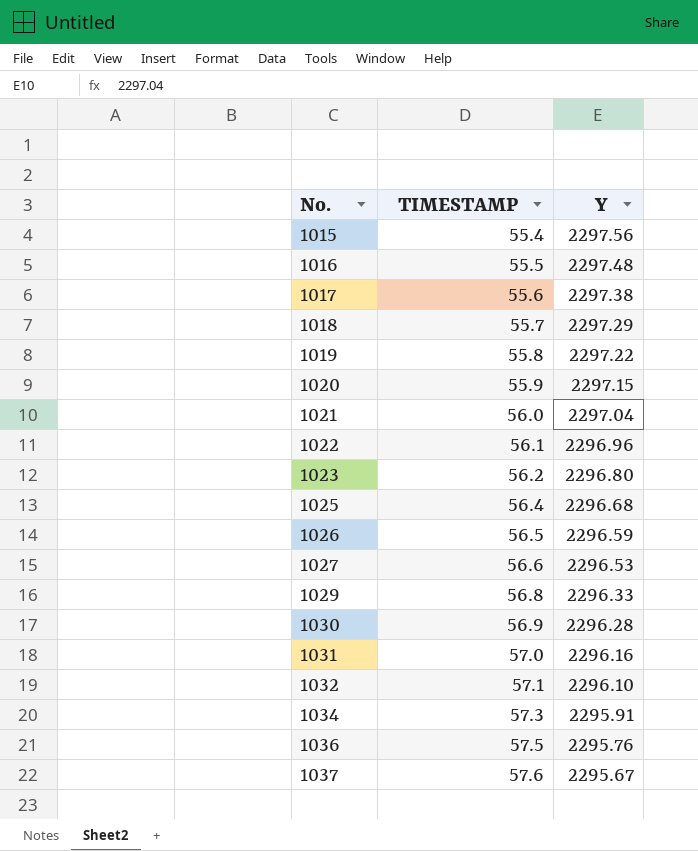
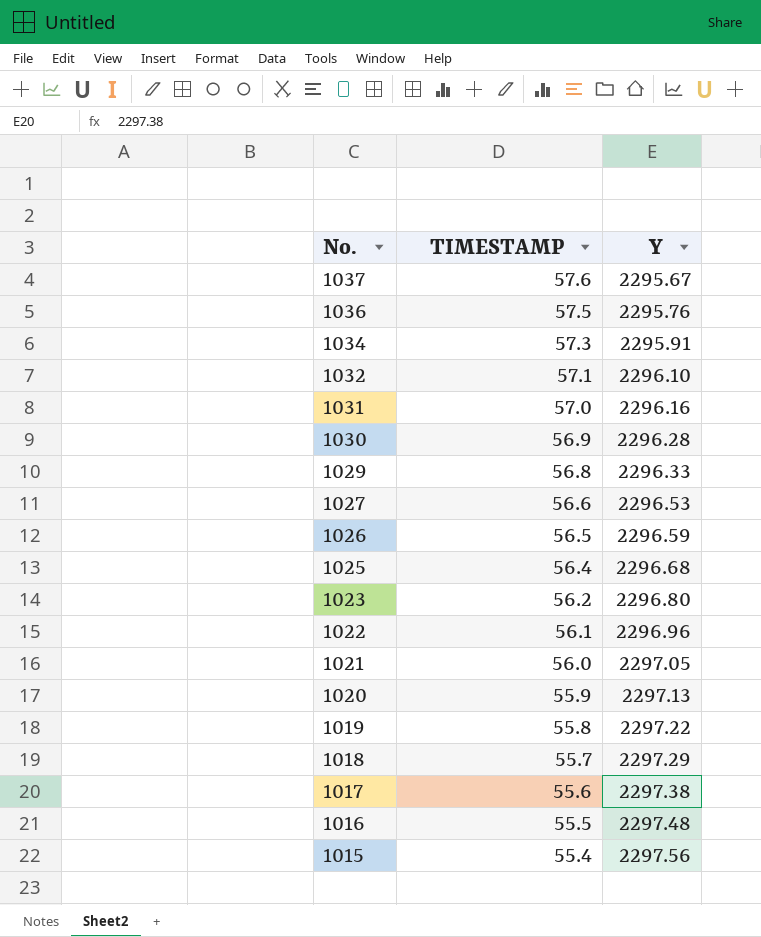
row order: No. ascending -> No. descending
1021 | Y: 2297.04 -> 2297.05
1020 | Y: 2297.15 -> 2297.13

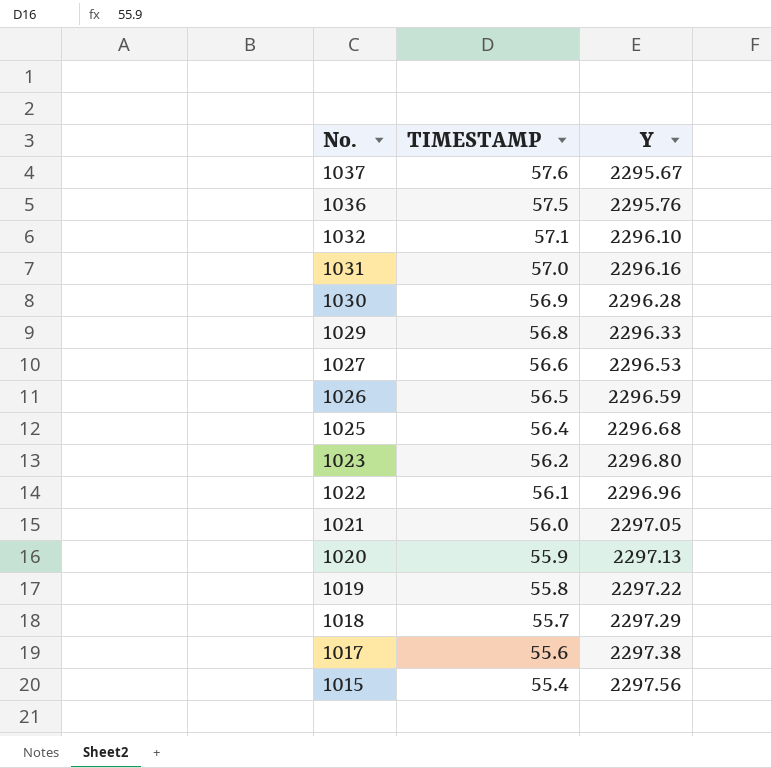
row 1034: 57.3 | 2295.91 -> none
row 1016: 55.5 | 2297.48 -> none

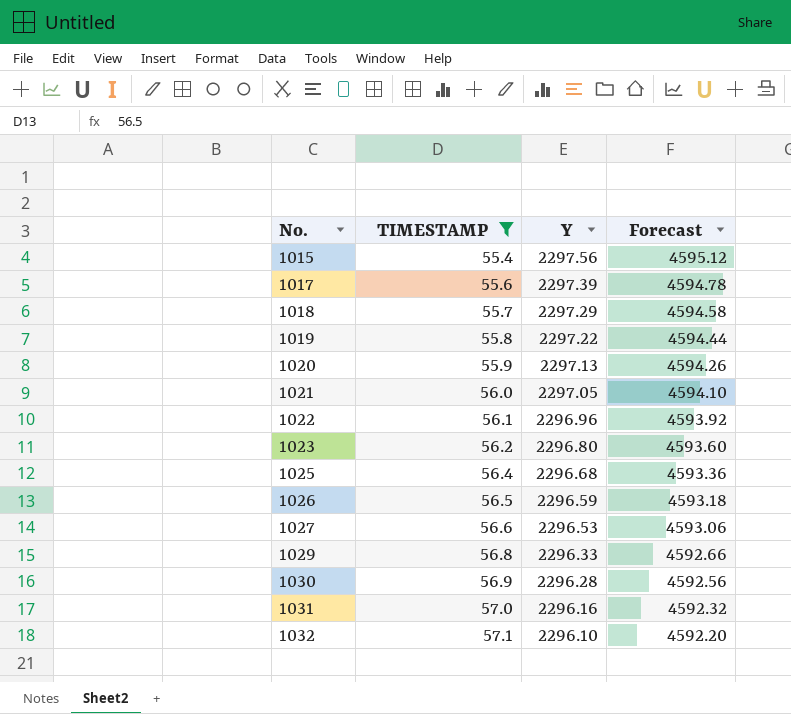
filter: none -> TIMESTAMP <= 57.1
row order: No. descending -> No. ascending
column Forecast | formula: none -> [Y] * 2
1017 | Y: 2297.38 -> 2297.39

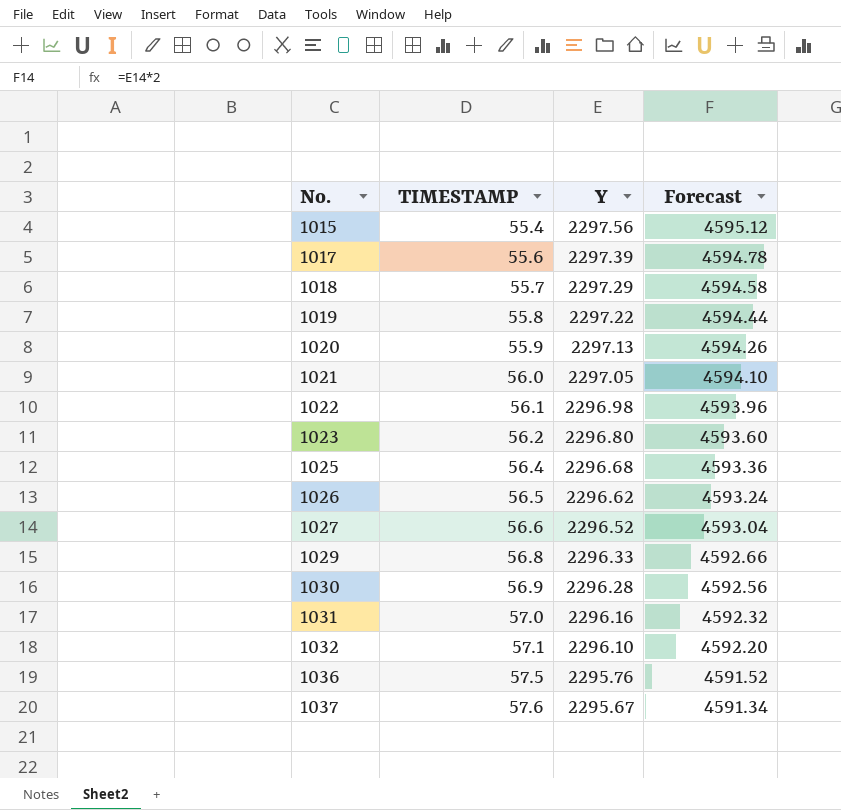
filter: TIMESTAMP <= 57.1 -> none
1022 | Y: 2296.96 -> 2296.98
1022 | Forecast: 4593.92 -> 4593.96
1026 | Y: 2296.59 -> 2296.62
1026 | Forecast: 4593.18 -> 4593.24
1027 | Y: 2296.53 -> 2296.52
1027 | Forecast: 4593.06 -> 4593.04

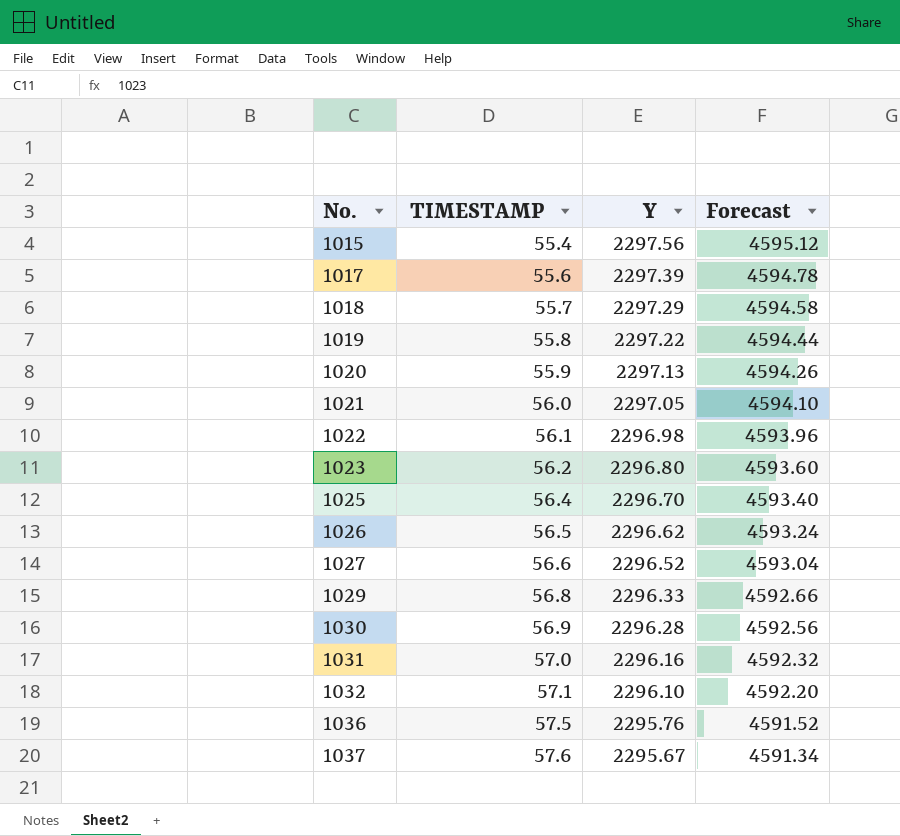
1025 | Y: 2296.68 -> 2296.70
1025 | Forecast: 4593.36 -> 4593.40

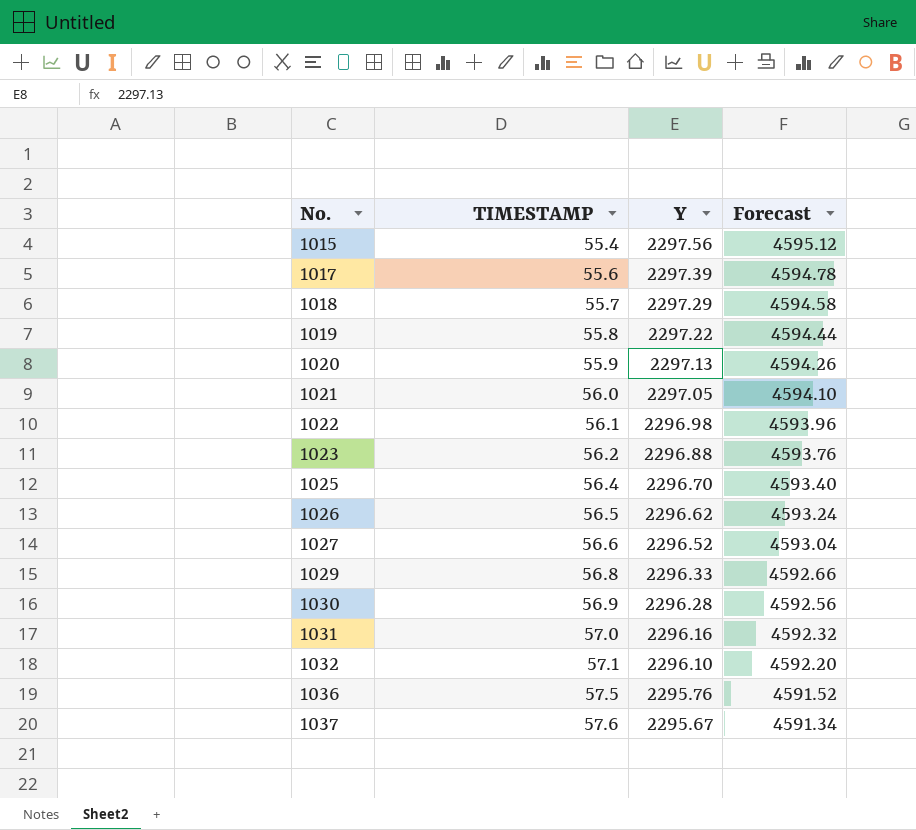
1023 | Y: 2296.80 -> 2296.88
1023 | Forecast: 4593.60 -> 4593.76

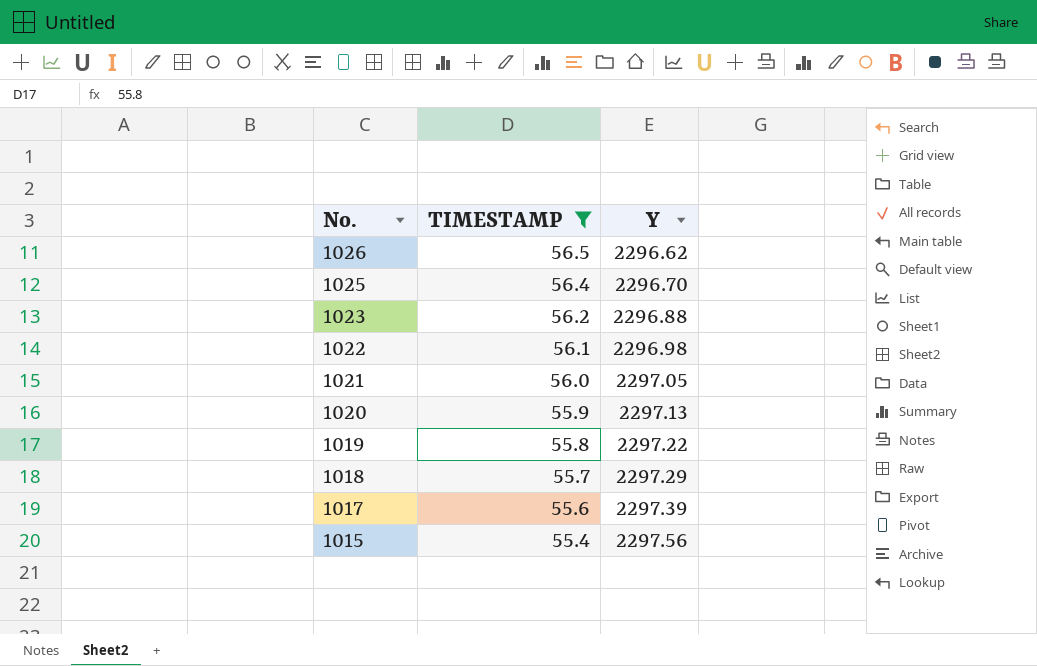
filter: none -> TIMESTAMP <= 56.5
row order: No. ascending -> No. descending
column Forecast | formula: [Y] * 2 -> none

